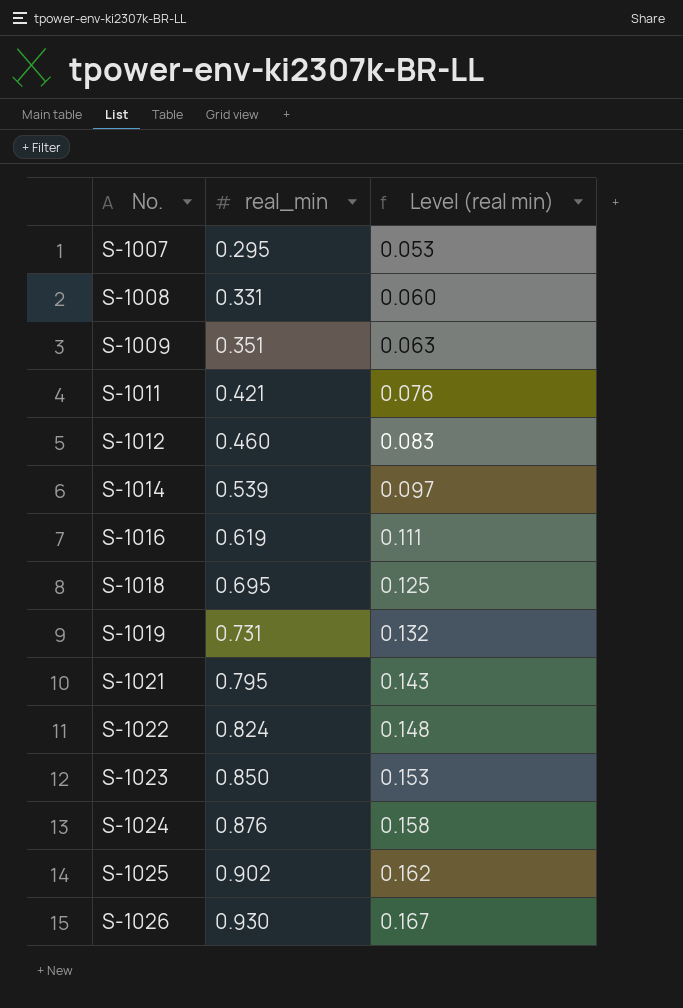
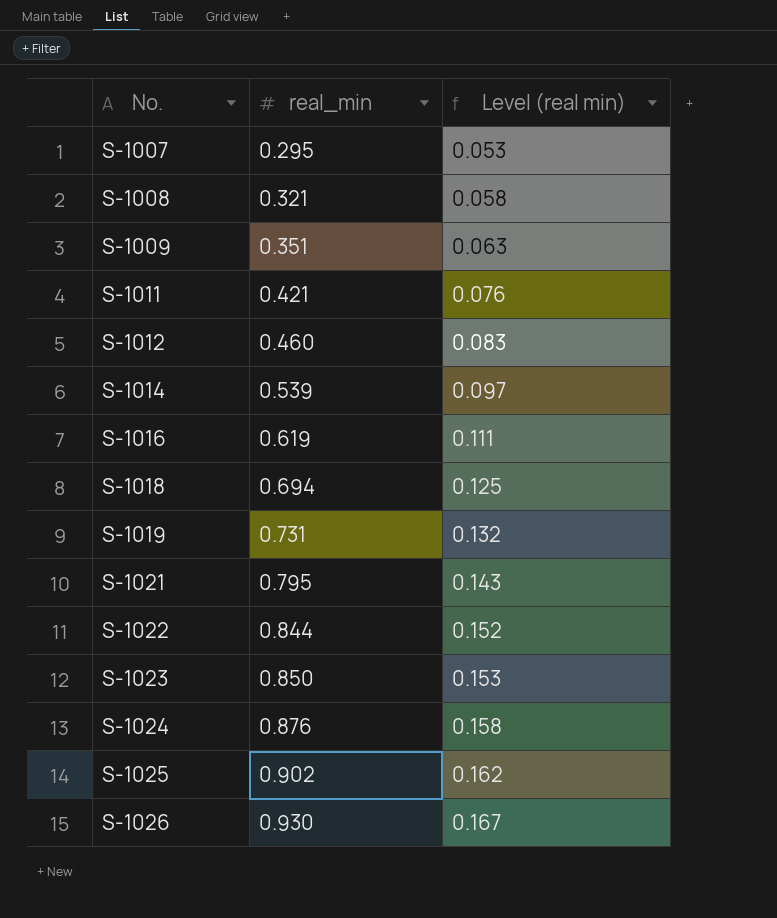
S-1008 | real_min: 0.331 -> 0.321
S-1008 | Level (real min): 0.060 -> 0.058
S-1018 | real_min: 0.695 -> 0.694
S-1022 | real_min: 0.824 -> 0.844
S-1022 | Level (real min): 0.148 -> 0.152

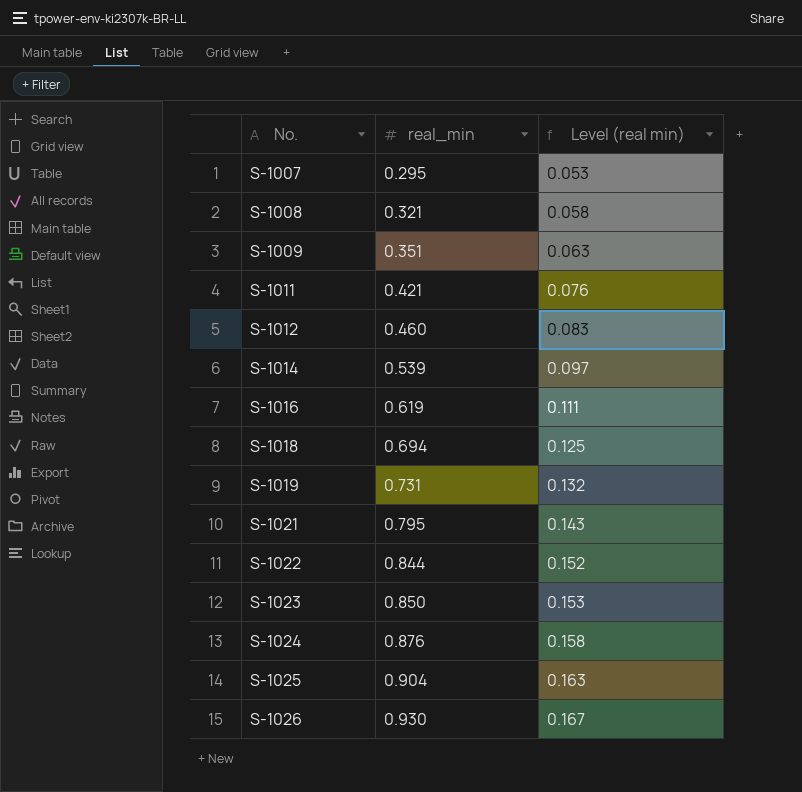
S-1025 | real_min: 0.902 -> 0.904
S-1025 | Level (real min): 0.162 -> 0.163

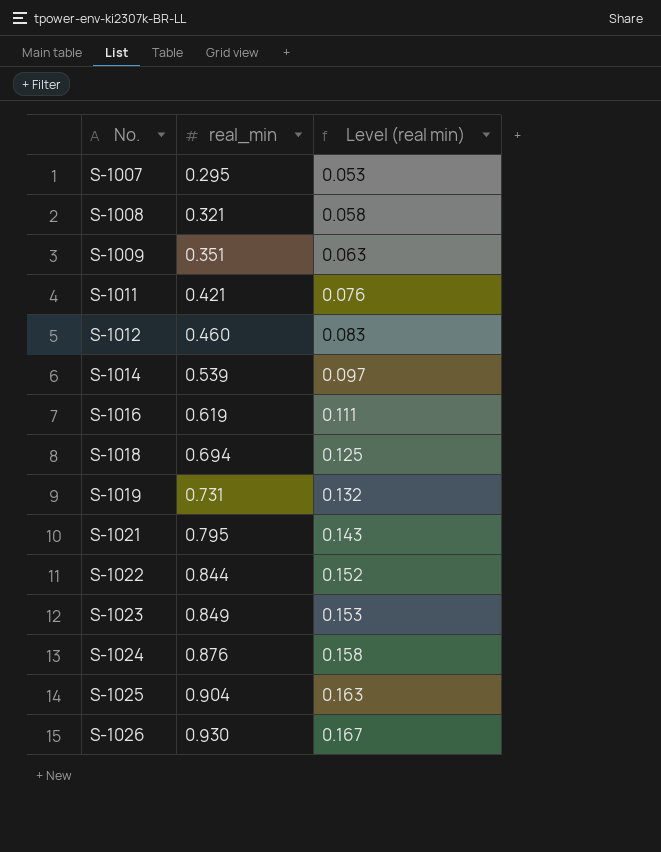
S-1023 | real_min: 0.850 -> 0.849

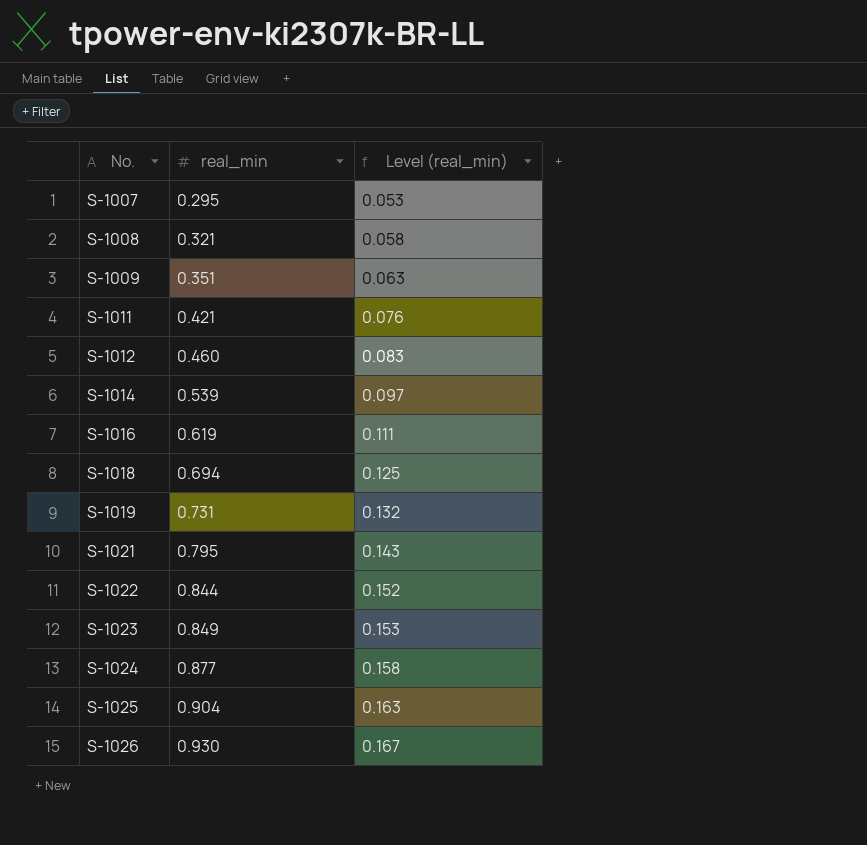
column name: Level (real min) -> Level (real_min)
S-1024 | real_min: 0.876 -> 0.877

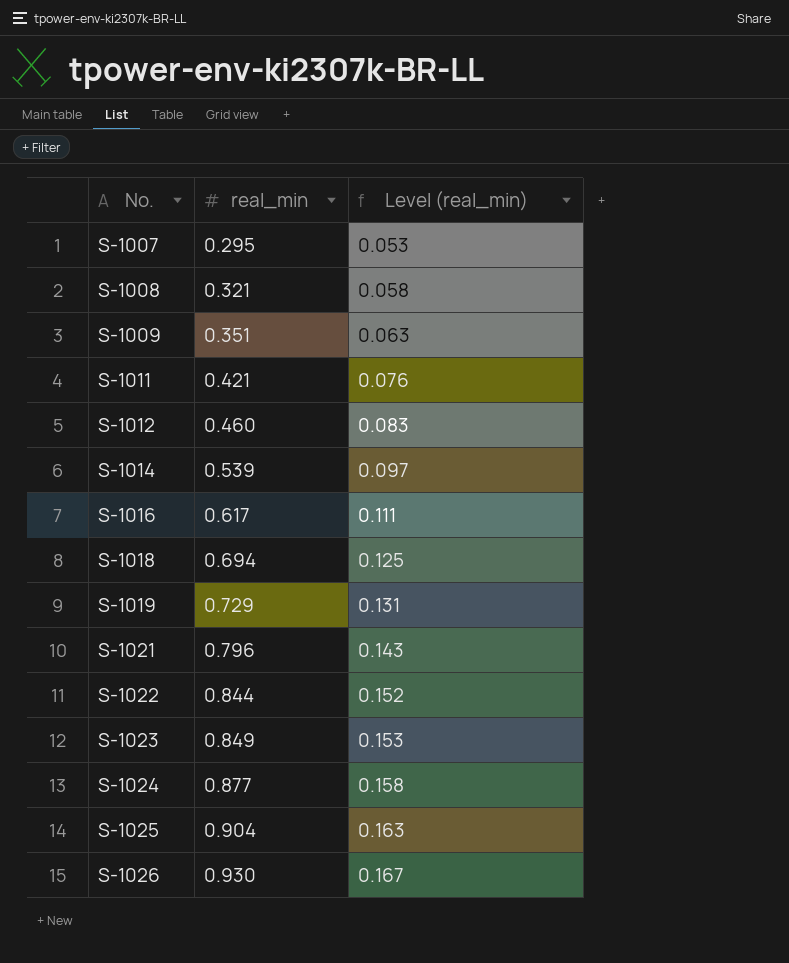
S-1016 | real_min: 0.619 -> 0.617
S-1019 | real_min: 0.731 -> 0.729
S-1019 | Level (real_min): 0.132 -> 0.131
S-1021 | real_min: 0.795 -> 0.796

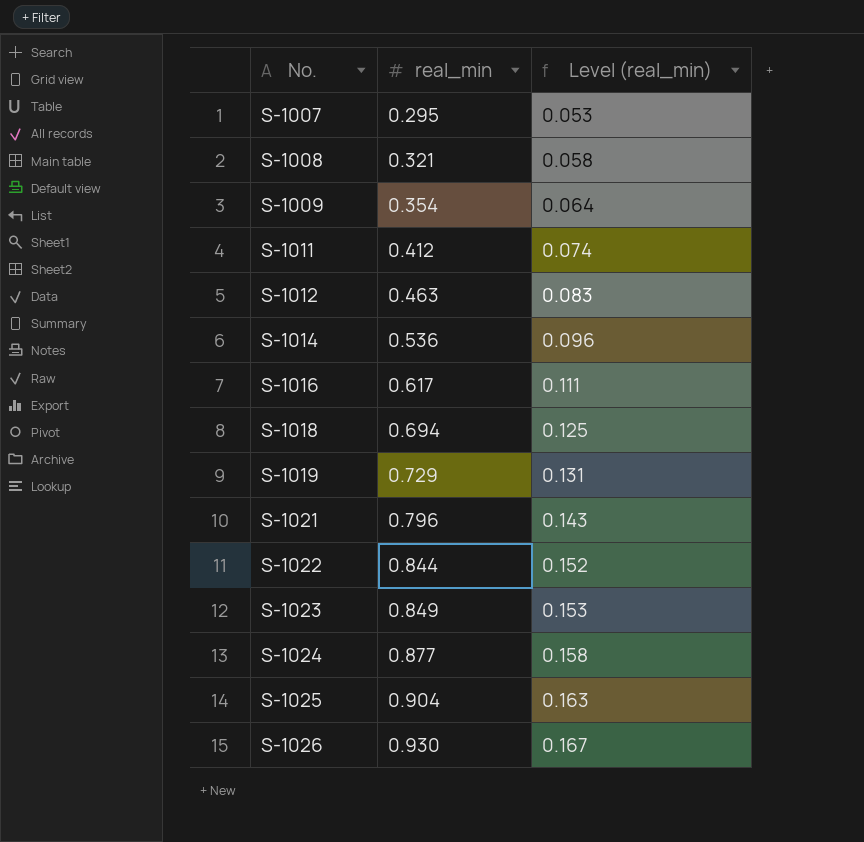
S-1009 | real_min: 0.351 -> 0.354
S-1009 | Level (real_min): 0.063 -> 0.064
S-1011 | real_min: 0.421 -> 0.412
S-1011 | Level (real_min): 0.076 -> 0.074
S-1012 | real_min: 0.460 -> 0.463
S-1014 | real_min: 0.539 -> 0.536
S-1014 | Level (real_min): 0.097 -> 0.096

